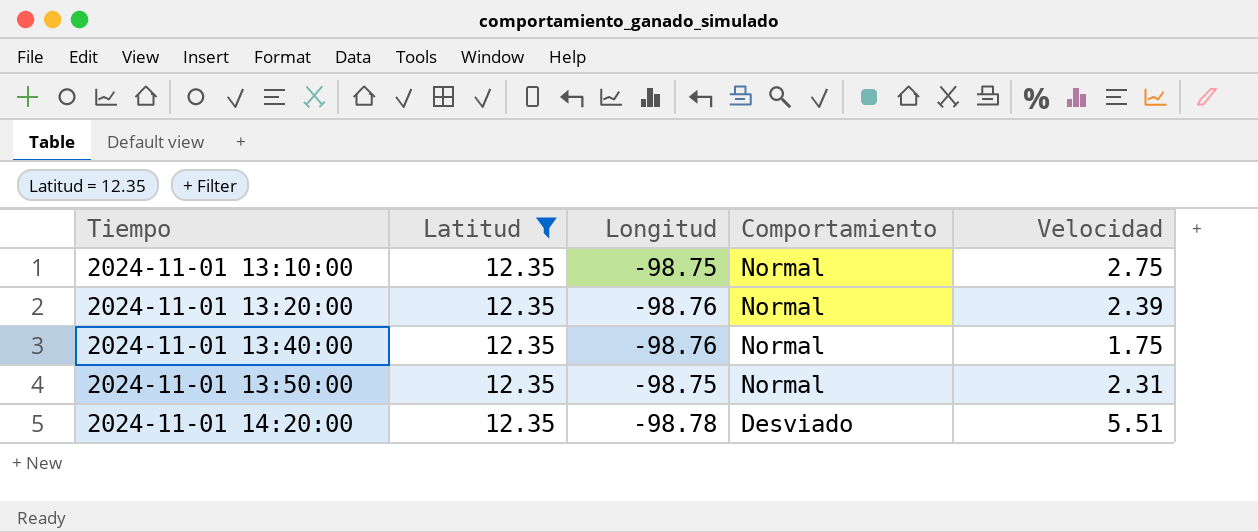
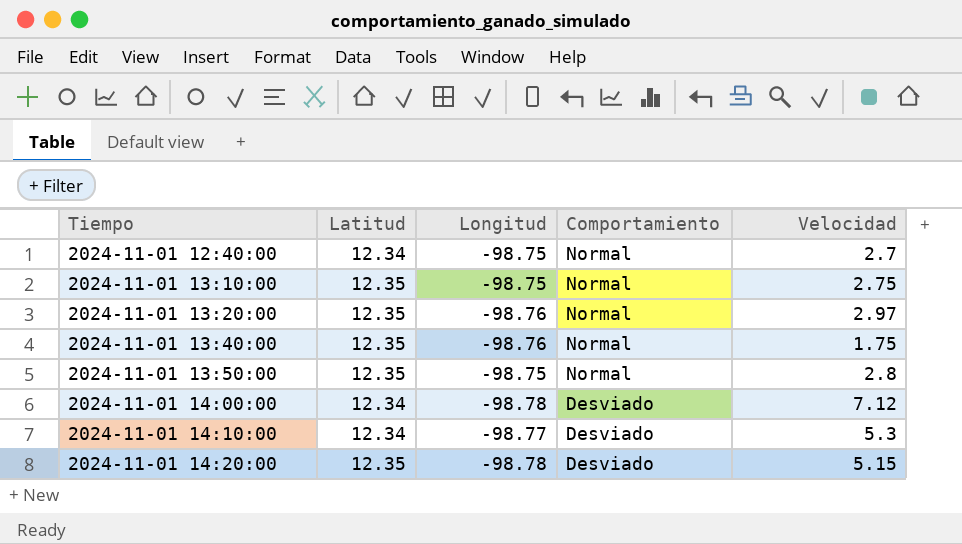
filter: Latitud = 12.35 -> none
2024-11-01 13:20:00 | Velocidad: 2.39 -> 2.97
2024-11-01 13:50:00 | Velocidad: 2.31 -> 2.8
2024-11-01 14:20:00 | Velocidad: 5.51 -> 5.15

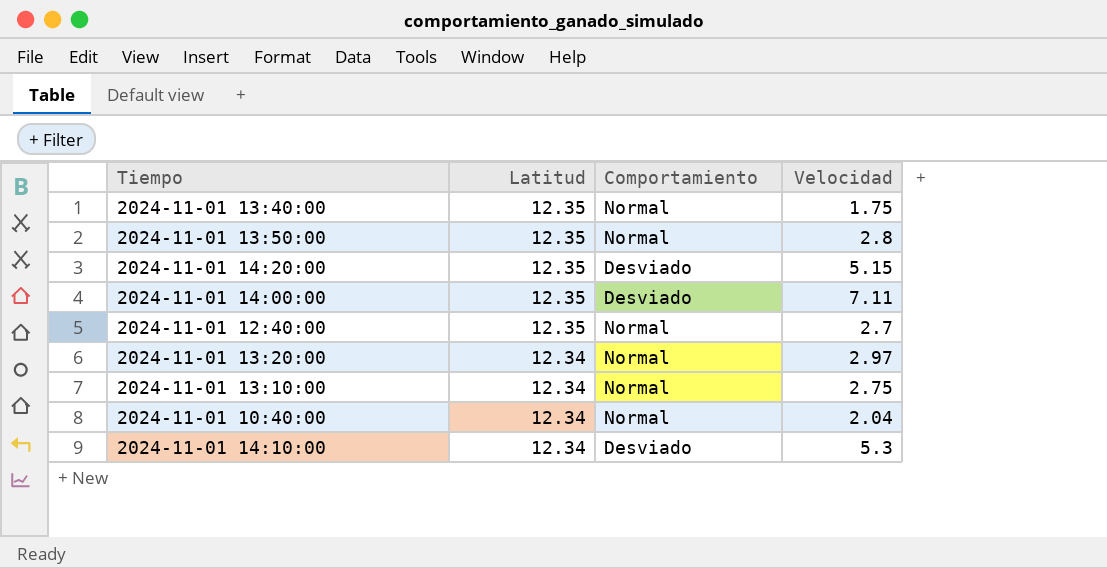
row order: Tiempo ascending -> Latitud descending
column Longitud | position: 3 -> none
2024-11-01 14:00:00 | Latitud: 12.34 -> 12.35
2024-11-01 14:00:00 | Velocidad: 7.12 -> 7.11
2024-11-01 12:40:00 | Latitud: 12.34 -> 12.35
2024-11-01 13:20:00 | Latitud: 12.35 -> 12.34
2024-11-01 13:10:00 | Latitud: 12.35 -> 12.34
row 2024-11-01 10:40:00: none -> 12.34 | Normal | 2.04

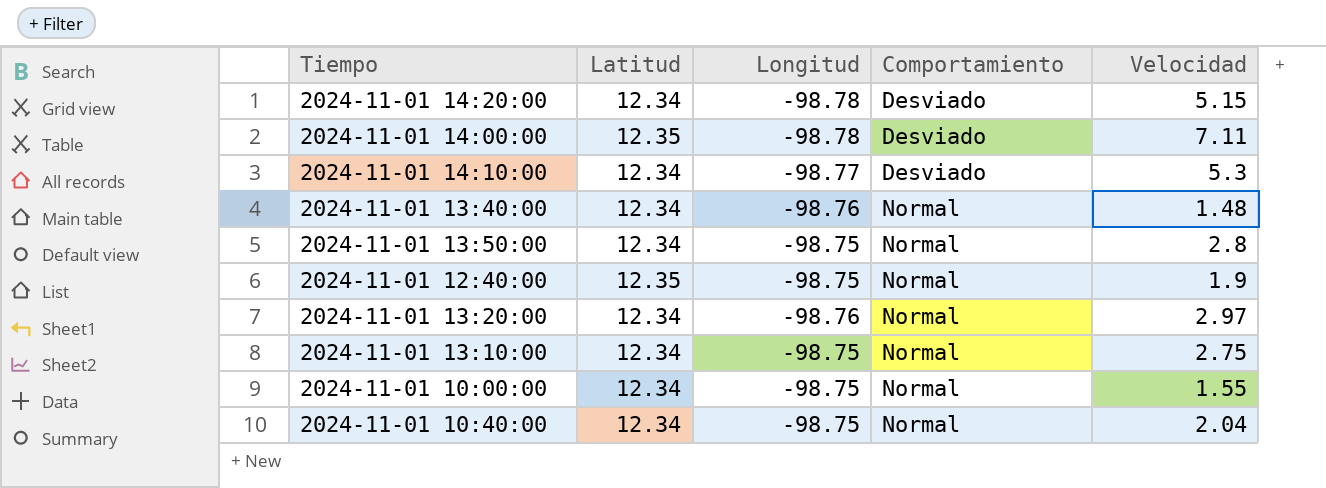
row order: Latitud descending -> Comportamiento ascending
column Longitud | position: none -> 3
2024-11-01 14:20:00 | Latitud: 12.35 -> 12.34
2024-11-01 13:40:00 | Latitud: 12.35 -> 12.34
2024-11-01 13:40:00 | Velocidad: 1.75 -> 1.48
2024-11-01 13:50:00 | Latitud: 12.35 -> 12.34
2024-11-01 12:40:00 | Velocidad: 2.7 -> 1.9
row 2024-11-01 10:00:00: none -> 12.34 | -98.75 | Normal | 1.55

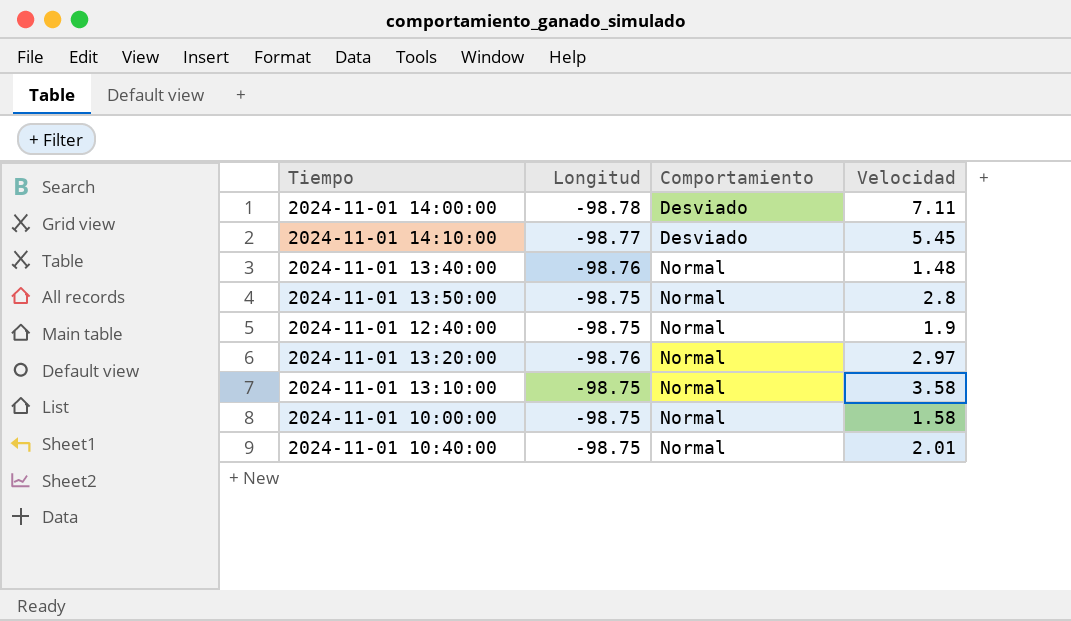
column Latitud | position: 2 -> none
row 2024-11-01 14:20:00: 12.34 | -98.78 | Desviado | 5.15 -> none
2024-11-01 14:10:00 | Velocidad: 5.3 -> 5.45
2024-11-01 13:10:00 | Velocidad: 2.75 -> 3.58
2024-11-01 10:00:00 | Velocidad: 1.55 -> 1.58
2024-11-01 10:40:00 | Velocidad: 2.04 -> 2.01

